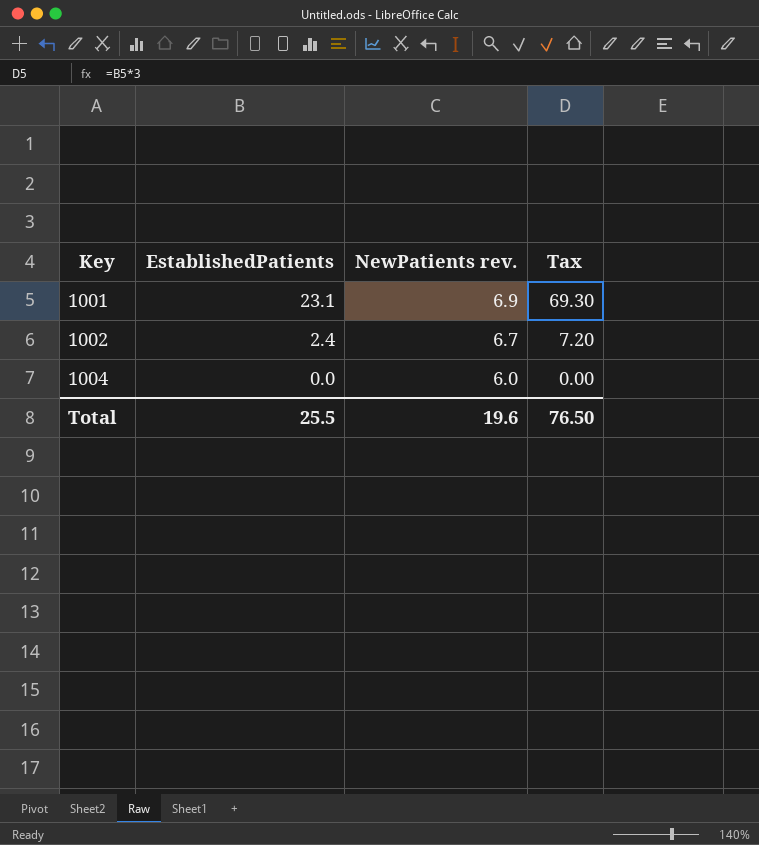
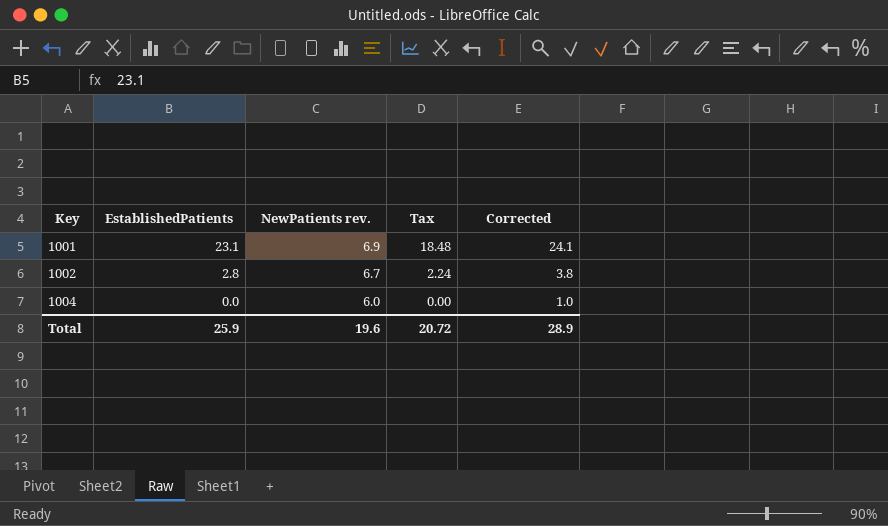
column Tax | formula: [EstablishedPatients] * 3 -> [EstablishedPatients] * 0.8
column Corrected | formula: none -> [EstablishedPatients] + 1
1002 | EstablishedPatients: 2.4 -> 2.8
Total | EstablishedPatients: 25.5 -> 25.9
Total | Tax: 76.50 -> 20.72

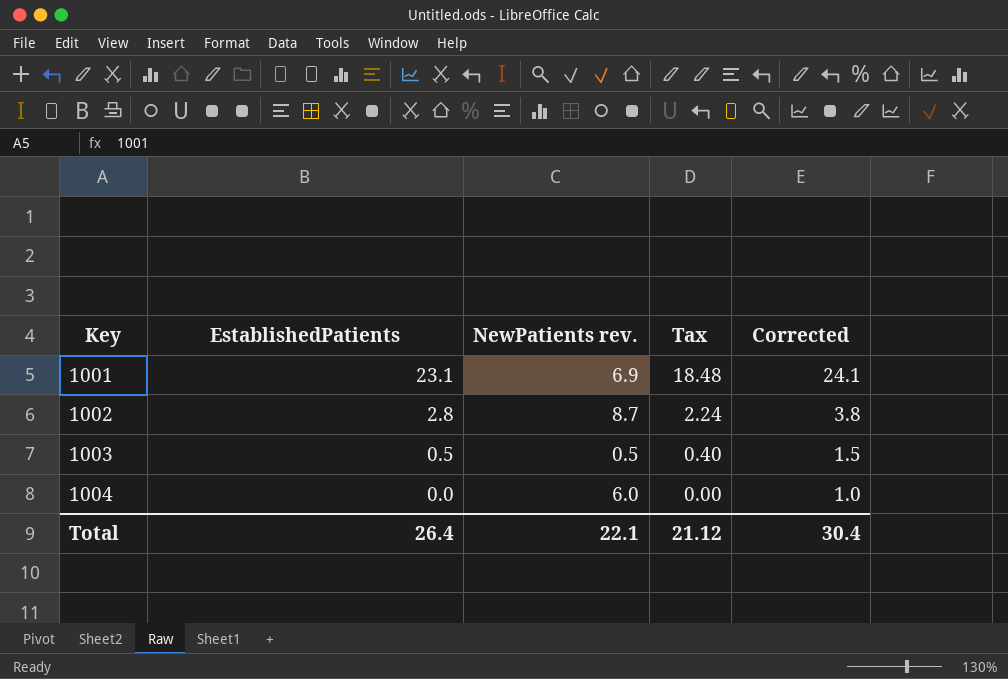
1002 | NewPatients rev.: 6.7 -> 8.7
row 1003: none -> 0.5 | 0.5 | 0.40 | 1.5
Total | EstablishedPatients: 25.9 -> 26.4
Total | NewPatients rev.: 19.6 -> 22.1
Total | Tax: 20.72 -> 21.12
Total | Corrected: 28.9 -> 30.4

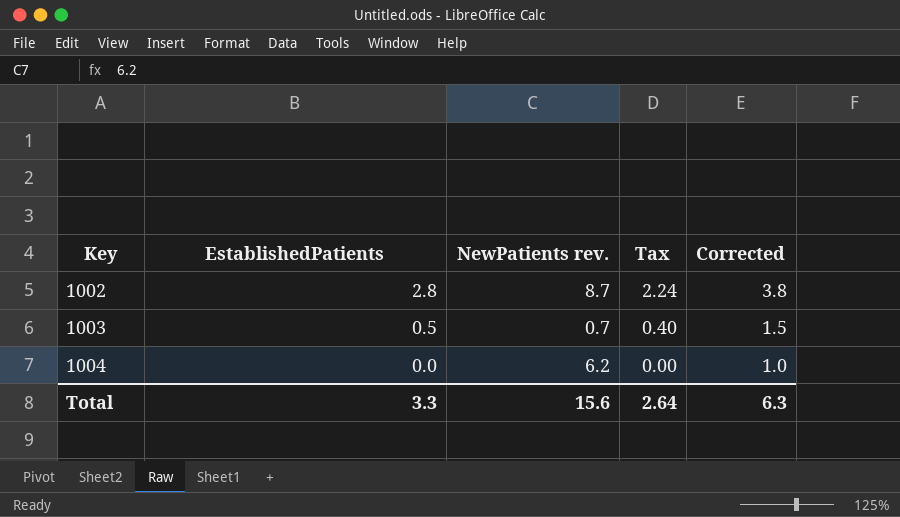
row 1001: 23.1 | 6.9 | 18.48 | 24.1 -> none
1003 | NewPatients rev.: 0.5 -> 0.7
1004 | NewPatients rev.: 6.0 -> 6.2
Total | EstablishedPatients: 26.4 -> 3.3
Total | NewPatients rev.: 22.1 -> 15.6
Total | Tax: 21.12 -> 2.64
Total | Corrected: 30.4 -> 6.3

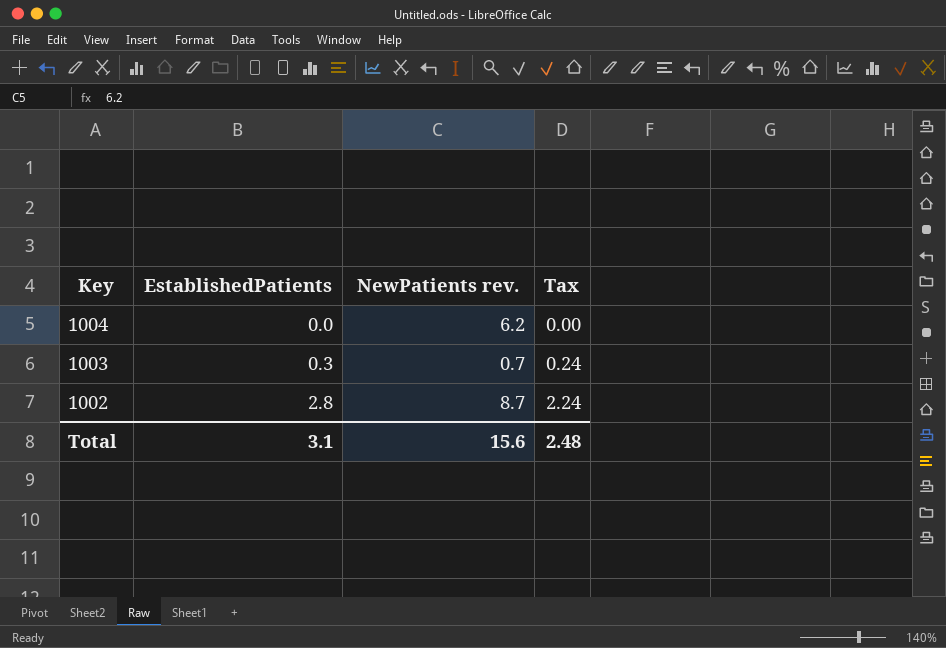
row order: Key ascending -> Key descending
column Corrected | formula: [EstablishedPatients] + 1 -> none
1003 | EstablishedPatients: 0.5 -> 0.3
1003 | Tax: 0.40 -> 0.24
Total | EstablishedPatients: 3.3 -> 3.1
Total | Tax: 2.64 -> 2.48

